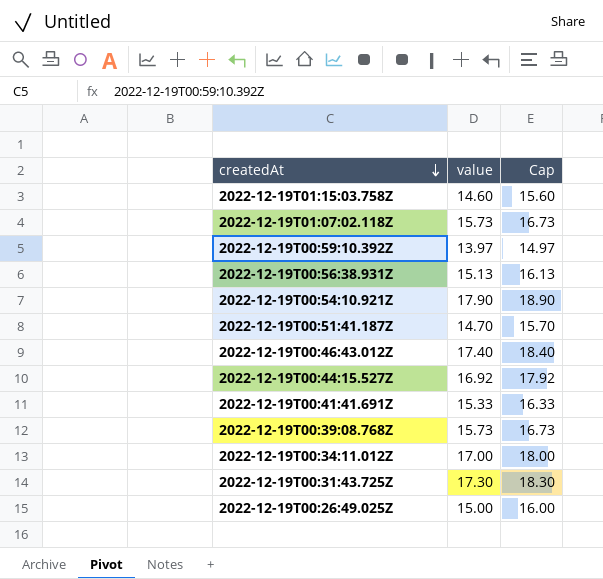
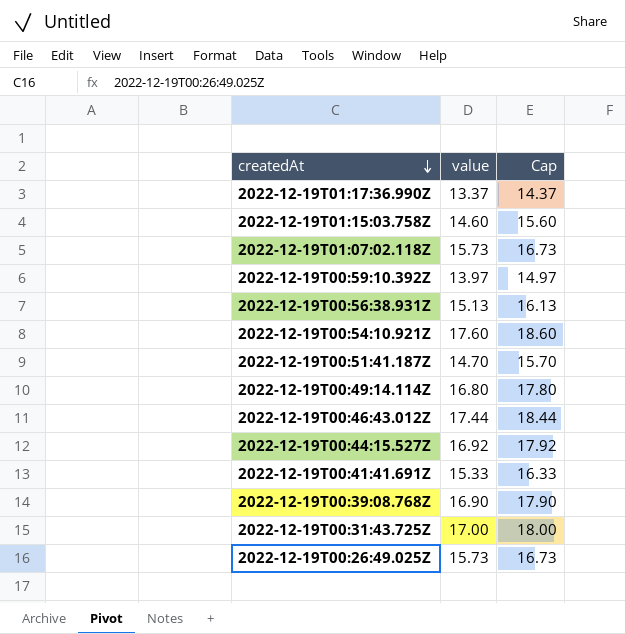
row 2022-12-19T00:34:11.012Z: 17.00 | 18.00 -> none
row 2022-12-19T01:17:36.990Z: none -> 13.37 | 14.37
2022-12-19T00:54:10.921Z | value: 17.90 -> 17.60
2022-12-19T00:54:10.921Z | Cap: 18.90 -> 18.60
row 2022-12-19T00:49:14.114Z: none -> 16.80 | 17.80
2022-12-19T00:46:43.012Z | value: 17.40 -> 17.44
2022-12-19T00:46:43.012Z | Cap: 18.40 -> 18.44
2022-12-19T00:39:08.768Z | value: 15.73 -> 16.90
2022-12-19T00:39:08.768Z | Cap: 16.73 -> 17.90
2022-12-19T00:31:43.725Z | value: 17.30 -> 17.00
2022-12-19T00:31:43.725Z | Cap: 18.30 -> 18.00
2022-12-19T00:26:49.025Z | value: 15.00 -> 15.73
2022-12-19T00:26:49.025Z | Cap: 16.00 -> 16.73

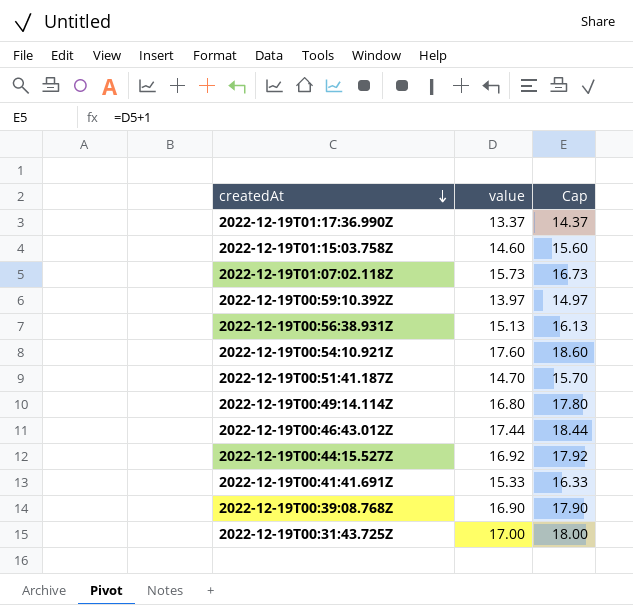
row 2022-12-19T00:26:49.025Z: 15.73 | 16.73 -> none

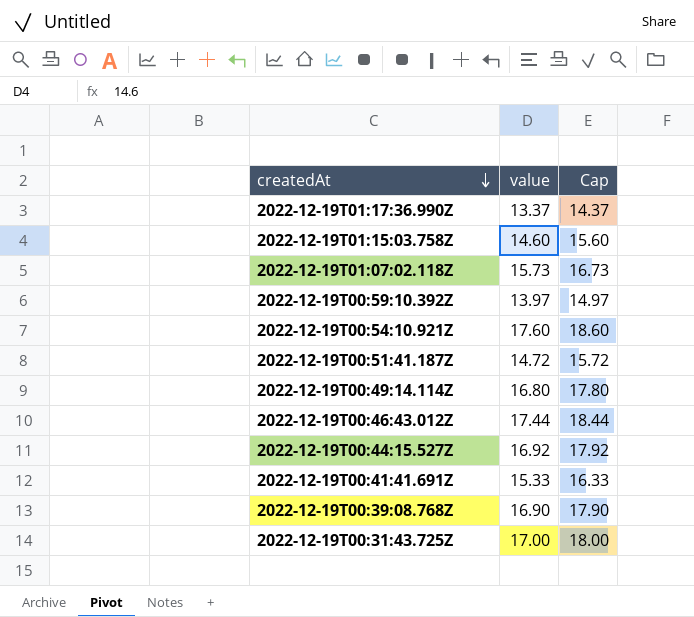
row 2022-12-19T00:56:38.931Z: 15.13 | 16.13 -> none
2022-12-19T00:51:41.187Z | value: 14.70 -> 14.72
2022-12-19T00:51:41.187Z | Cap: 15.70 -> 15.72

